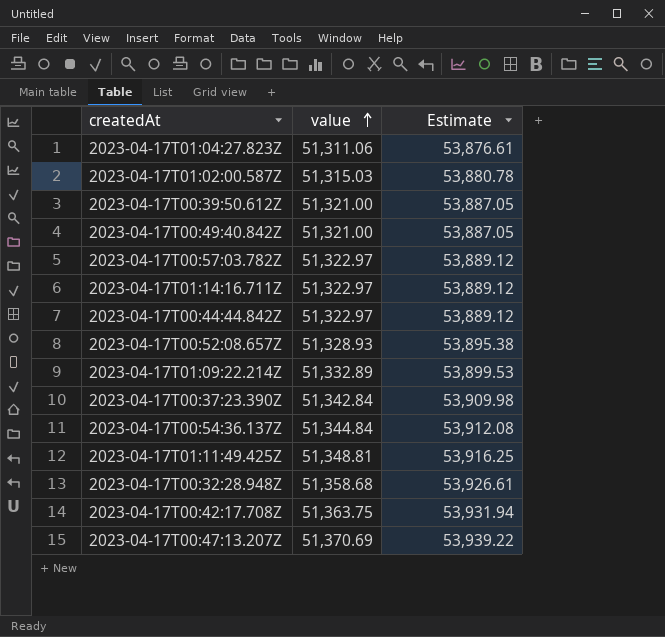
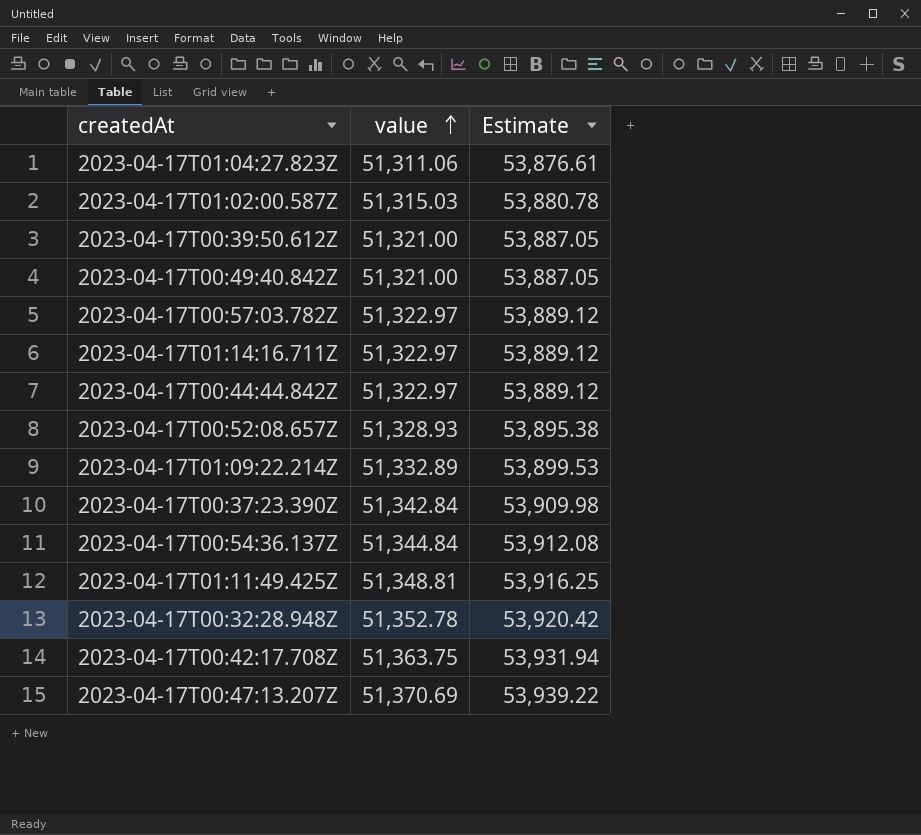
2023-04-17T00:32:28.948Z | value: 51,358.68 -> 51,352.78
2023-04-17T00:32:28.948Z | Estimate: 53,926.61 -> 53,920.42

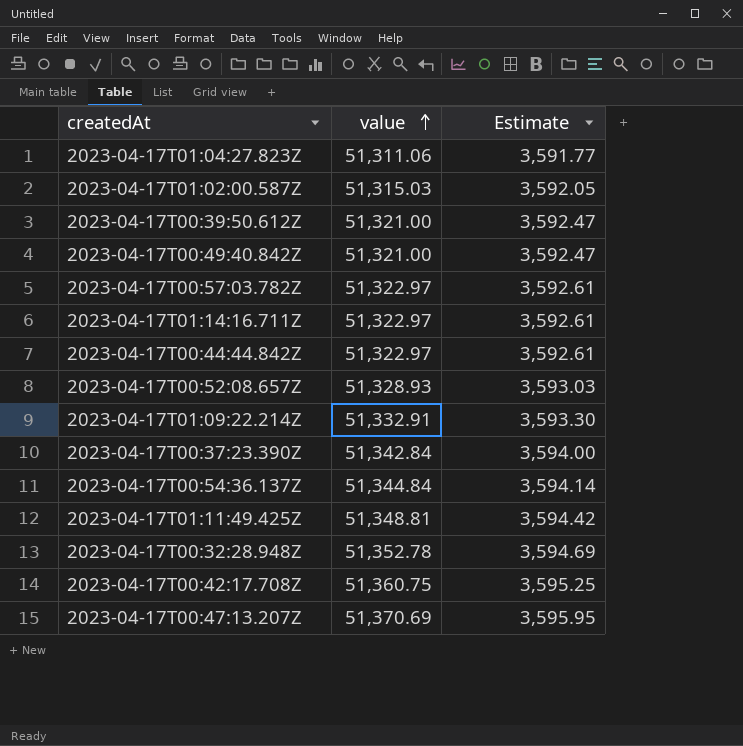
column Estimate | formula: [value] * 1.05 -> [value] * 0.07
2023-04-17T01:09:22.214Z | value: 51,332.89 -> 51,332.91
2023-04-17T00:42:17.708Z | value: 51,363.75 -> 51,360.75

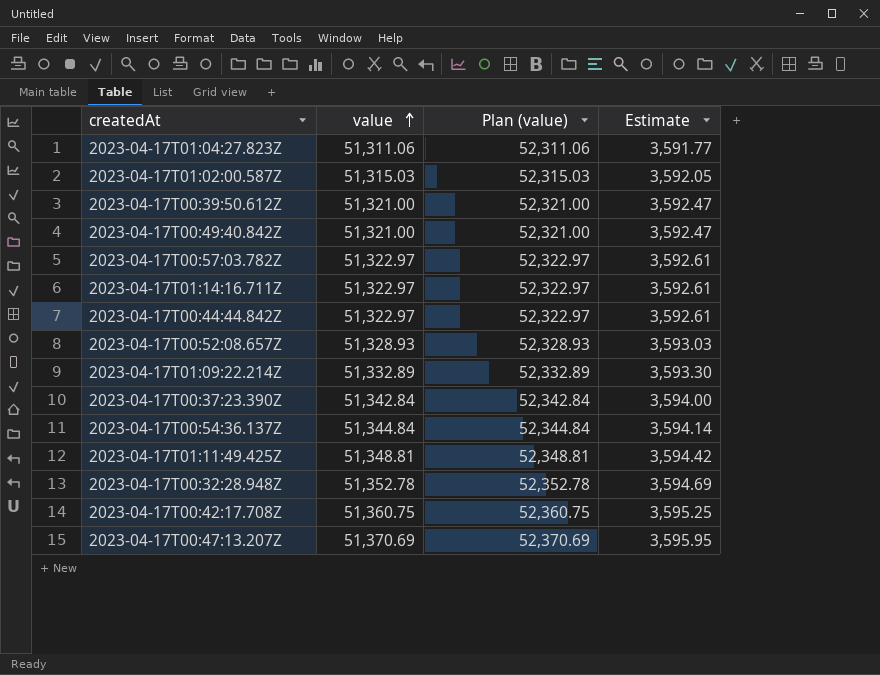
column Plan (value) | formula: none -> [value] + 1000
2023-04-17T01:09:22.214Z | value: 51,332.91 -> 51,332.89

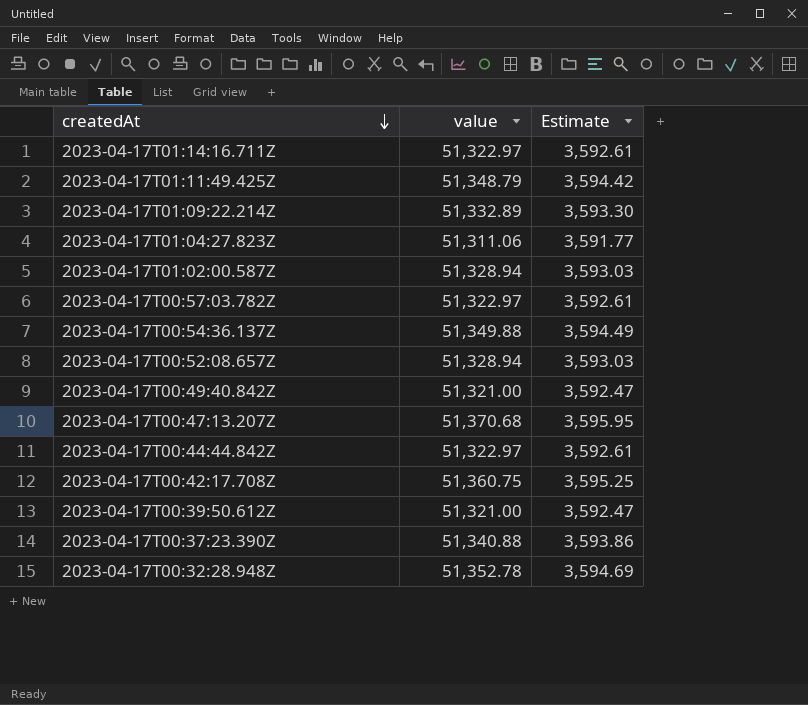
row order: value ascending -> createdAt descending
column Plan (value) | formula: [value] + 1000 -> none
2023-04-17T01:11:49.425Z | value: 51,348.81 -> 51,348.79
2023-04-17T01:02:00.587Z | value: 51,315.03 -> 51,328.94
2023-04-17T01:02:00.587Z | Estimate: 3,592.05 -> 3,593.03
2023-04-17T00:54:36.137Z | value: 51,344.84 -> 51,349.88
2023-04-17T00:54:36.137Z | Estimate: 3,594.14 -> 3,594.49
2023-04-17T00:52:08.657Z | value: 51,328.93 -> 51,328.94
2023-04-17T00:47:13.207Z | value: 51,370.69 -> 51,370.68
2023-04-17T00:37:23.390Z | value: 51,342.84 -> 51,340.88
2023-04-17T00:37:23.390Z | Estimate: 3,594.00 -> 3,593.86

